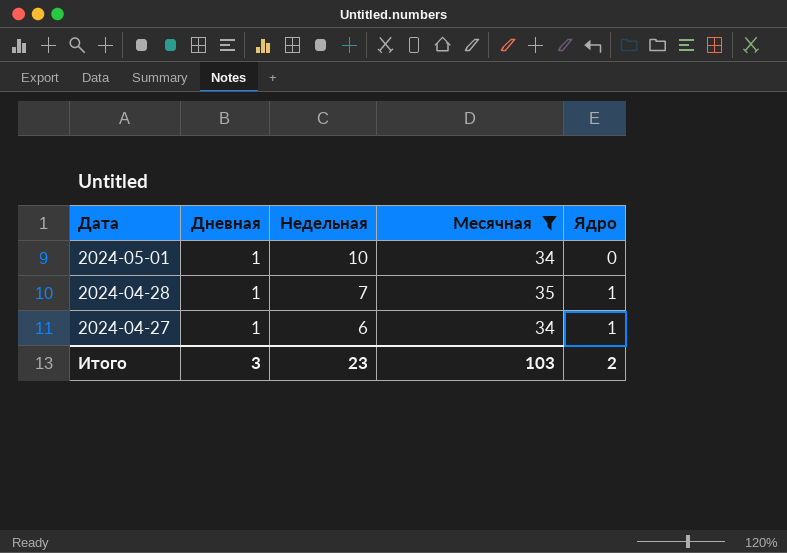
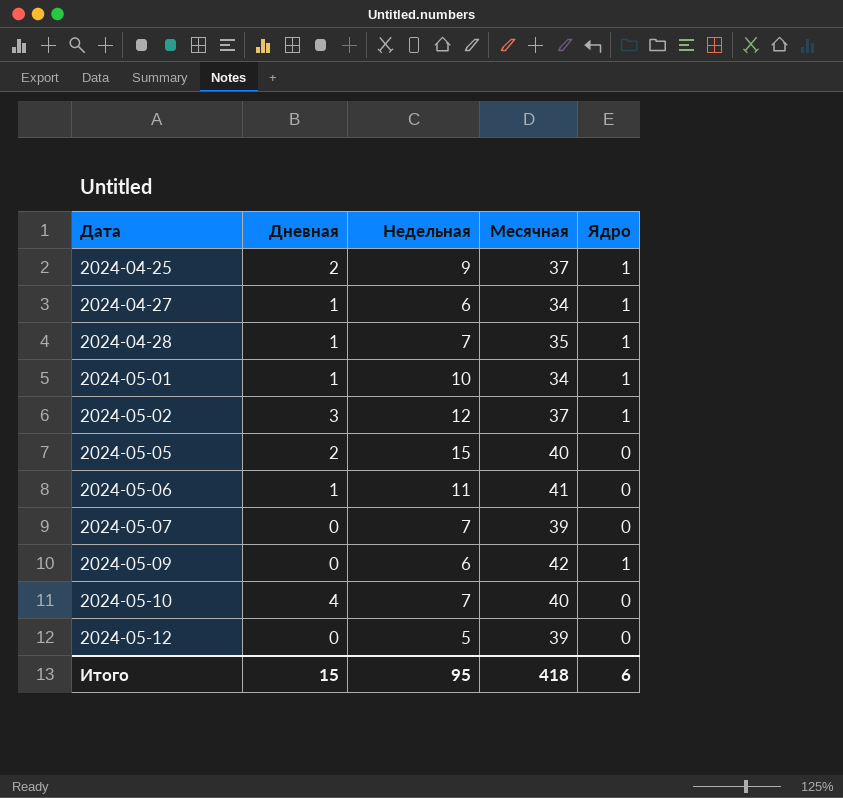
filter: Месячная <= 35 -> none
row order: Дата descending -> Дата ascending
2024-05-01 | Ядро: 0 -> 1
Итого | Дневная: 3 -> 15
Итого | Недельная: 23 -> 95
Итого | Месячная: 103 -> 418
Итого | Ядро: 2 -> 6

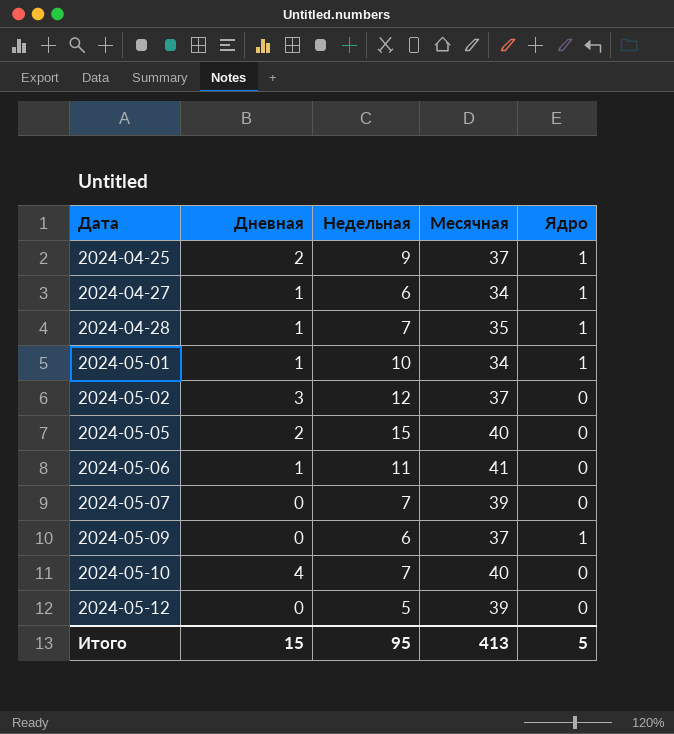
2024-05-02 | Ядро: 1 -> 0
2024-05-09 | Месячная: 42 -> 37
Итого | Месячная: 418 -> 413
Итого | Ядро: 6 -> 5

